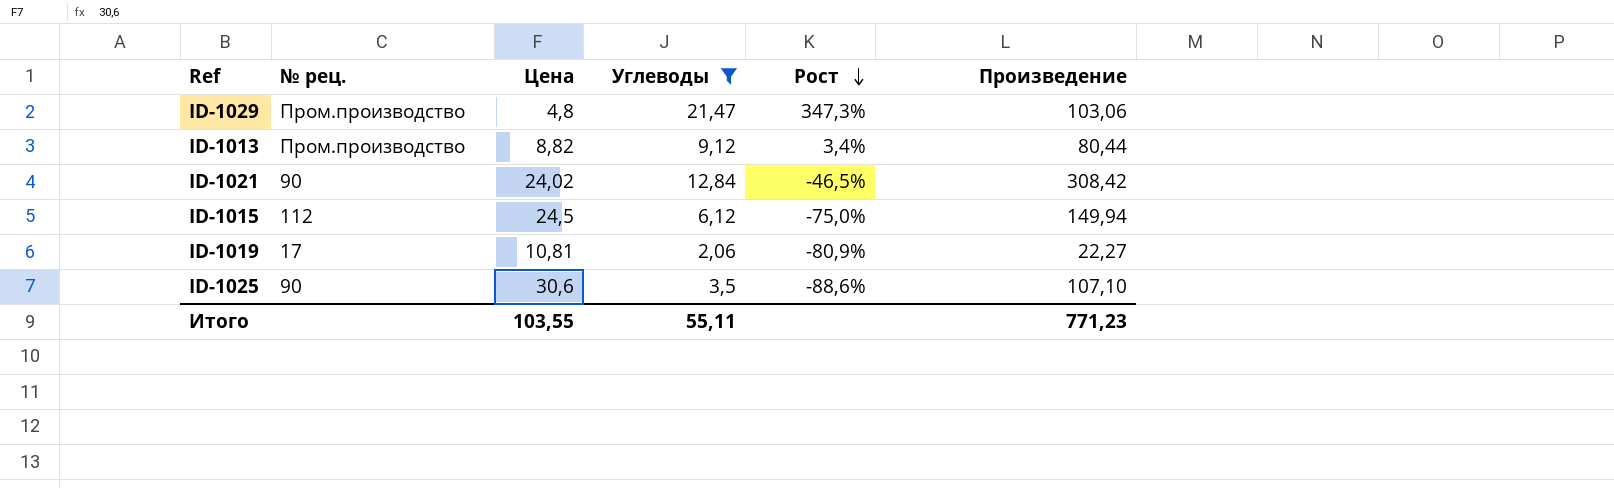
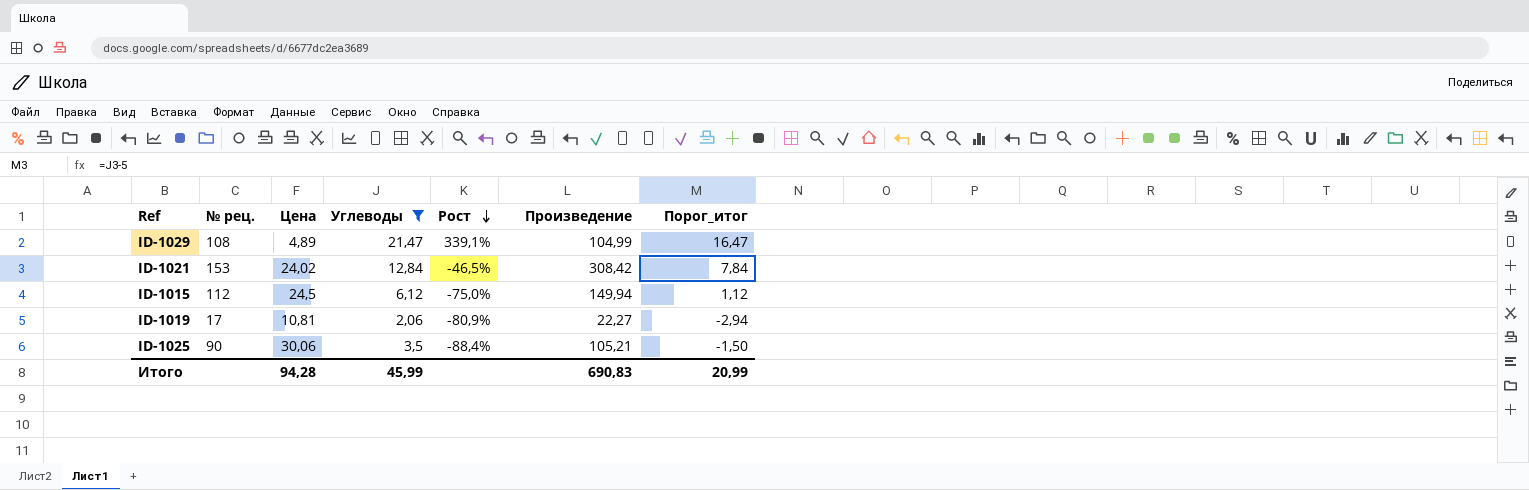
column Порог_итог | formula: none -> [Углеводы] - 5
row ID-1013: Пром.производство | 8,82 | 9,12 | 3,4% | 80,44 -> none
ID-1029 | № рец.: Пром.производство -> 108
ID-1029 | Цена: 4,8 -> 4,89
ID-1029 | Рост: 347,3% -> 339,1%
ID-1029 | Произведение: 103,06 -> 104,99
ID-1021 | № рец.: 90 -> 153
ID-1025 | Цена: 30,6 -> 30,06
ID-1025 | Рост: -88,6% -> -88,4%
ID-1025 | Произведение: 107,10 -> 105,21
Итого | Цена: 103,55 -> 94,28
Итого | Углеводы: 55,11 -> 45,99
Итого | Произведение: 771,23 -> 690,83

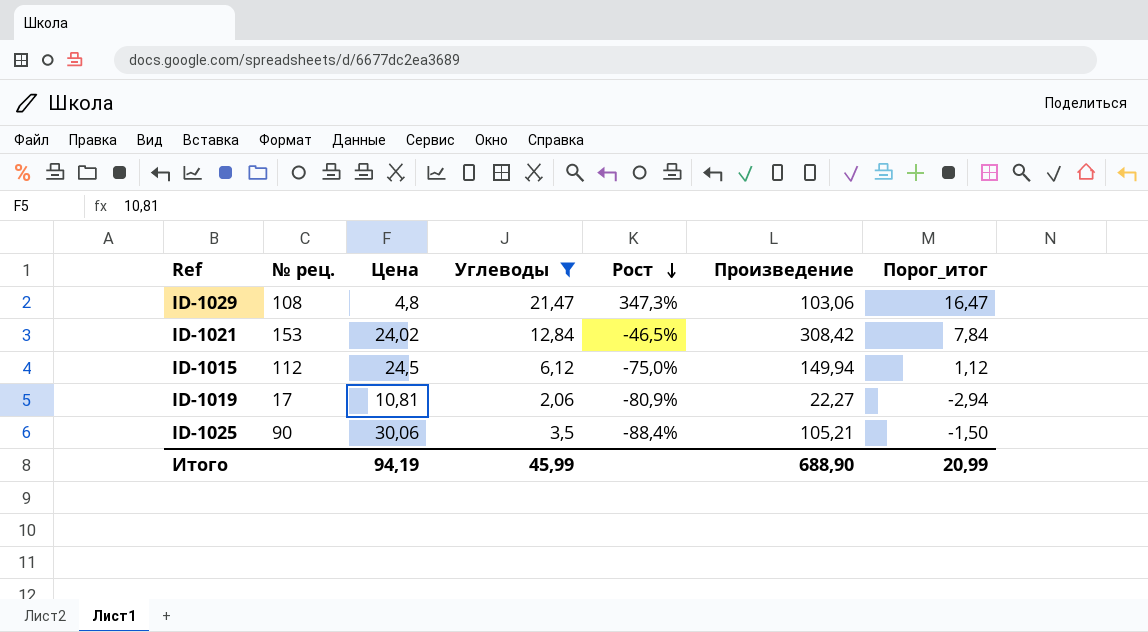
ID-1029 | Цена: 4,89 -> 4,8
ID-1029 | Рост: 339,1% -> 347,3%
ID-1029 | Произведение: 104,99 -> 103,06
Итого | Цена: 94,28 -> 94,19
Итого | Произведение: 690,83 -> 688,90

